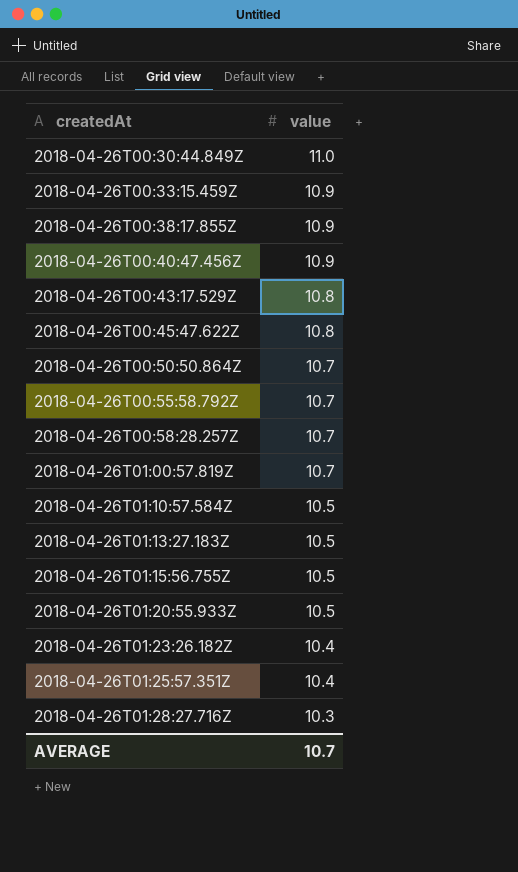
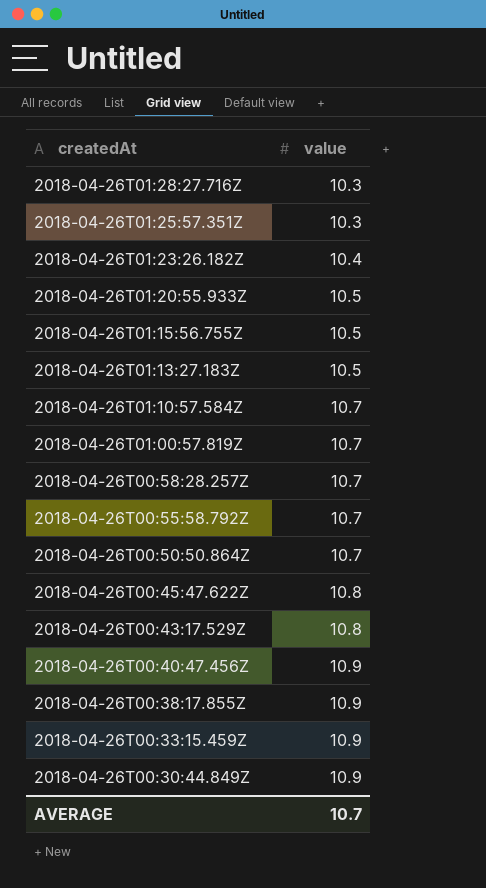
row order: createdAt ascending -> createdAt descending
2018-04-26T01:25:57.351Z | value: 10.4 -> 10.3
2018-04-26T01:10:57.584Z | value: 10.5 -> 10.7
2018-04-26T00:30:44.849Z | value: 11.0 -> 10.9

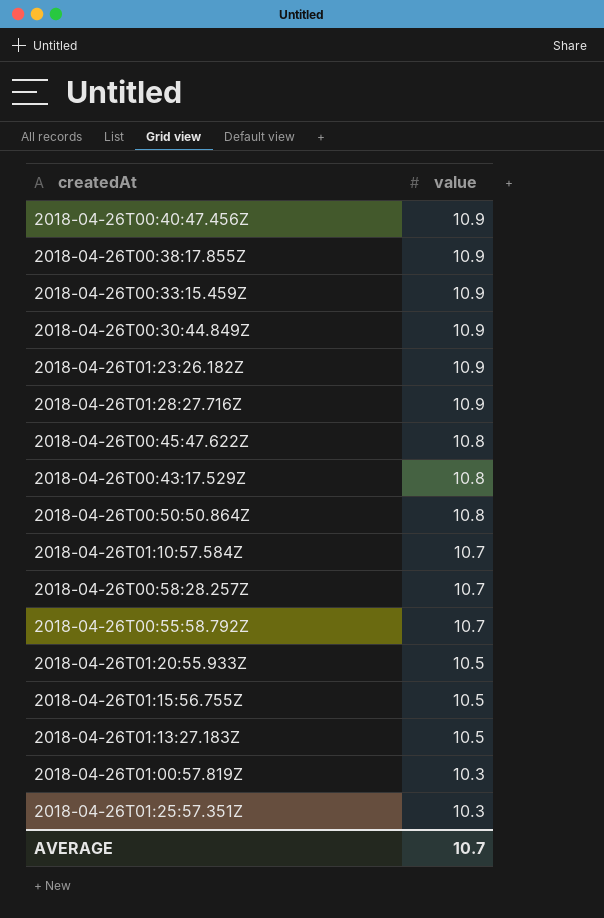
row order: createdAt descending -> value descending
2018-04-26T01:23:26.182Z | value: 10.4 -> 10.9
2018-04-26T01:28:27.716Z | value: 10.3 -> 10.9
2018-04-26T00:50:50.864Z | value: 10.7 -> 10.8
2018-04-26T01:00:57.819Z | value: 10.7 -> 10.3

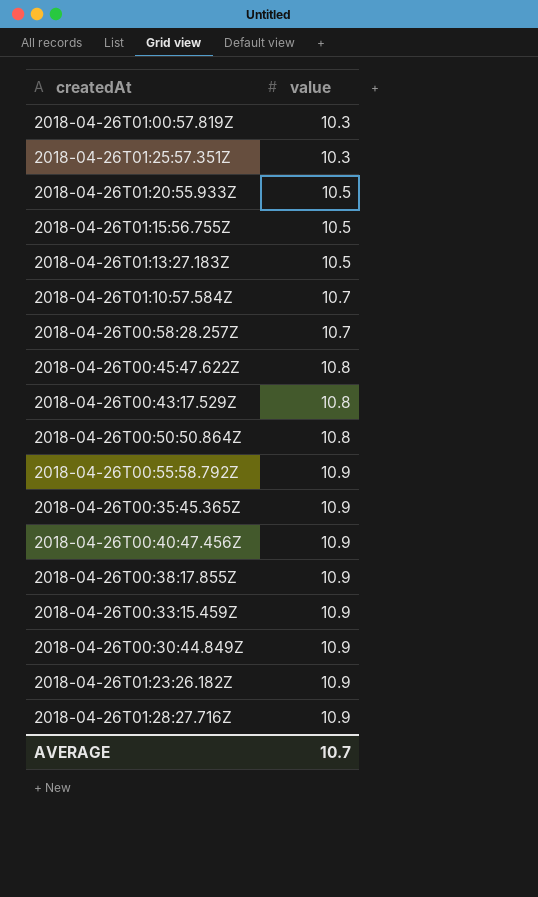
row order: value descending -> value ascending
2018-04-26T00:55:58.792Z | value: 10.7 -> 10.9
row 2018-04-26T00:35:45.365Z: none -> 10.9

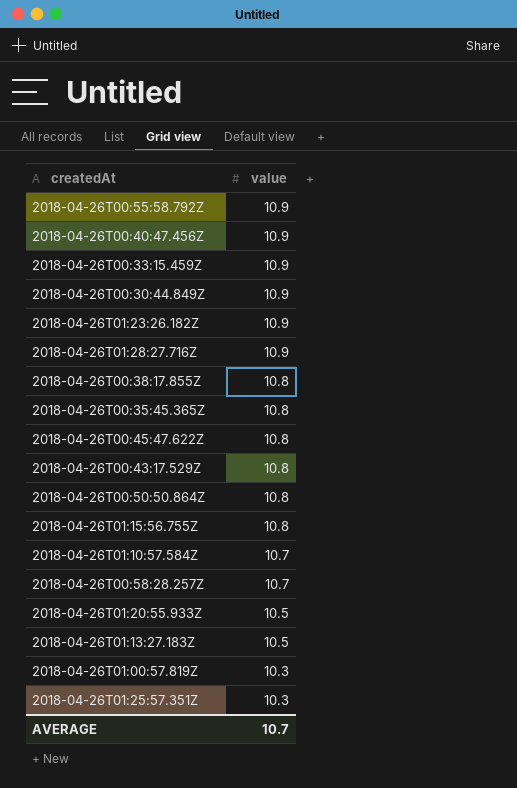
row order: value ascending -> value descending
2018-04-26T00:38:17.855Z | value: 10.9 -> 10.8
2018-04-26T00:35:45.365Z | value: 10.9 -> 10.8
2018-04-26T01:15:56.755Z | value: 10.5 -> 10.8

